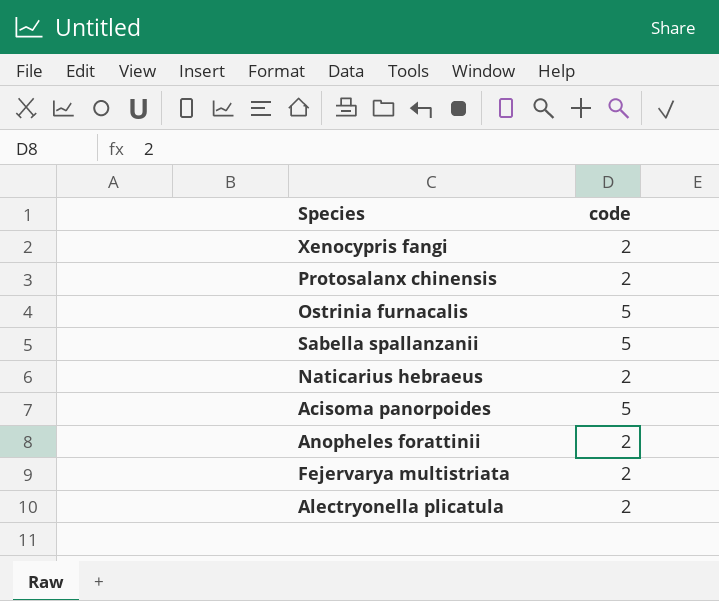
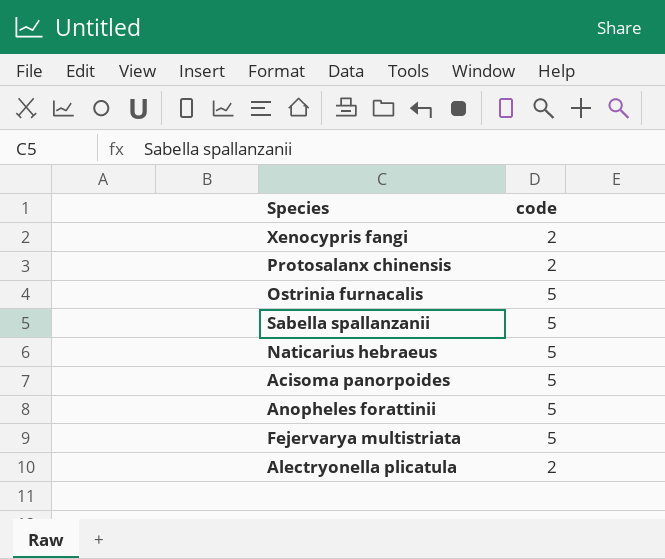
Naticarius hebraeus | code: 2 -> 5
Anopheles forattinii | code: 2 -> 5
Fejervarya multistriata | code: 2 -> 5

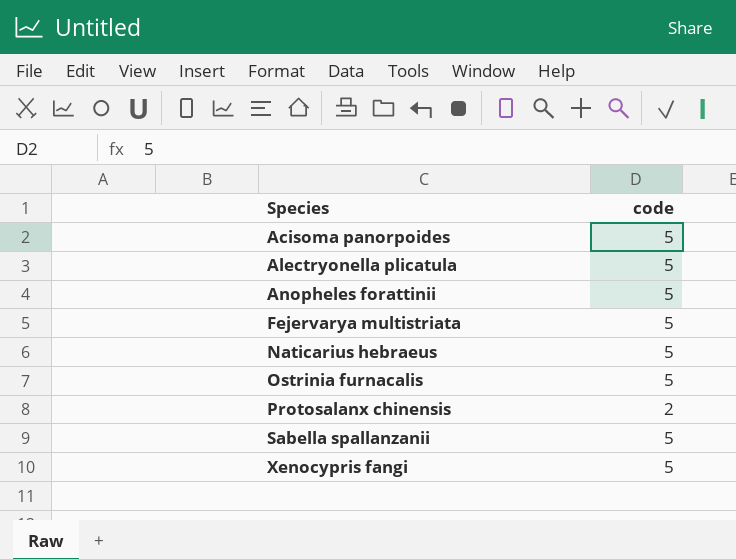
row order: none -> Species ascending
Alectryonella plicatula | code: 2 -> 5
Xenocypris fangi | code: 2 -> 5

